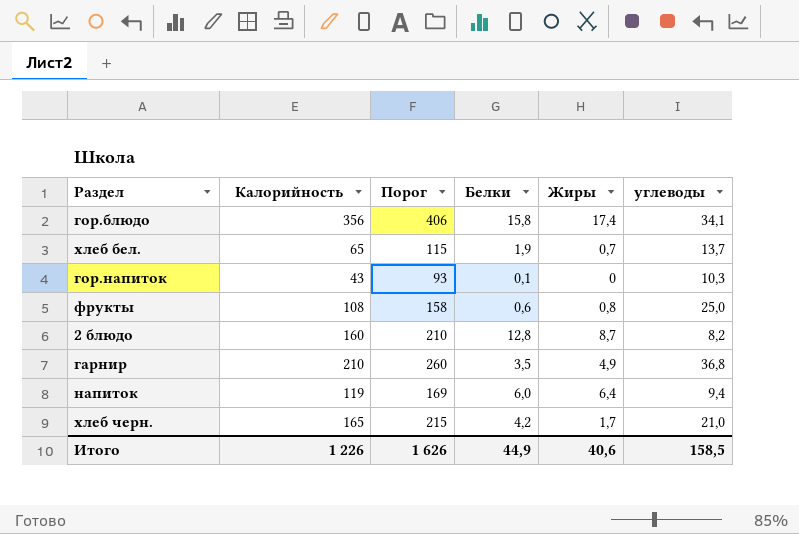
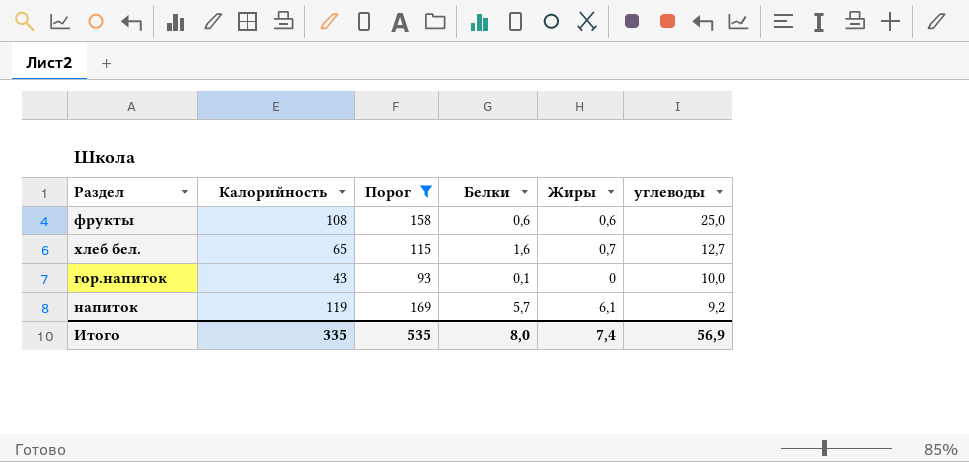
filter: none -> Порог <= 169
row order: none -> углеводы descending
фрукты | Жиры: 0,8 -> 0,6
хлеб бел. | Белки: 1,9 -> 1,6
хлеб бел. | углеводы: 13,7 -> 12,7
гор.напиток | углеводы: 10,3 -> 10,0
напиток | Белки: 6,0 -> 5,7
напиток | Жиры: 6,4 -> 6,1
напиток | углеводы: 9,4 -> 9,2
Итого | Калорийность: 1 226 -> 335
Итого | Порог: 1 626 -> 535
Итого | Белки: 44,9 -> 8,0
Итого | Жиры: 40,6 -> 7,4
Итого | углеводы: 158,5 -> 56,9

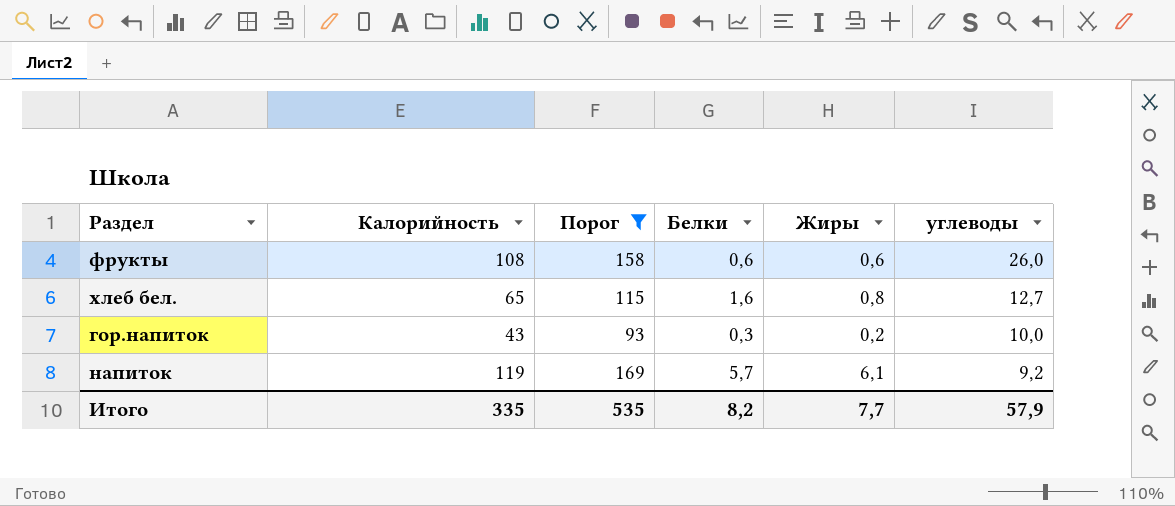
фрукты | углеводы: 25,0 -> 26,0
хлеб бел. | Жиры: 0,7 -> 0,8
гор.напиток | Белки: 0,1 -> 0,3
гор.напиток | Жиры: 0 -> 0,2
Итого | Белки: 8,0 -> 8,2
Итого | Жиры: 7,4 -> 7,7
Итого | углеводы: 56,9 -> 57,9

